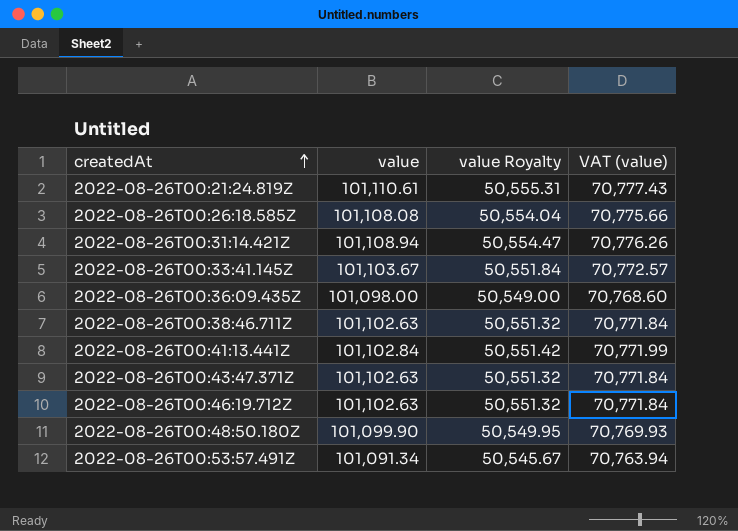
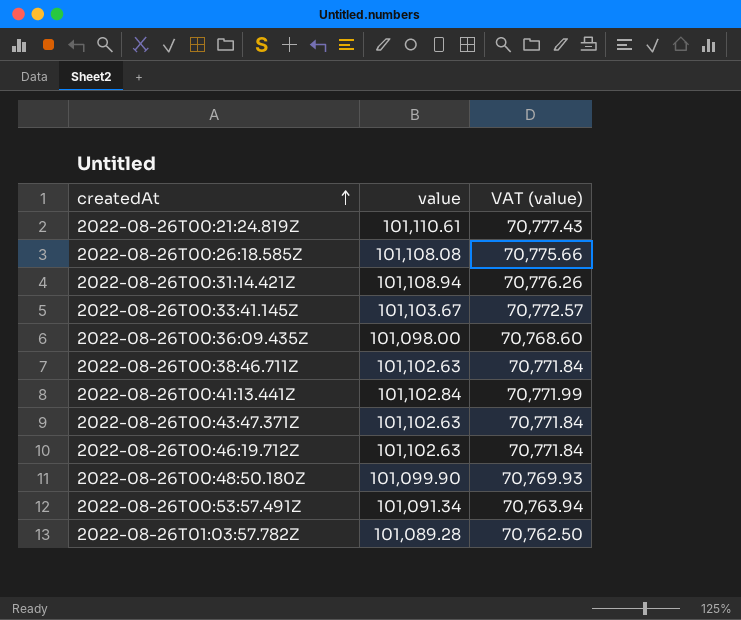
column value Royalty | formula: [value] * 0.5 -> none
row 2022-08-26T01:03:57.782Z: none -> 101,089.28 | 70,762.50

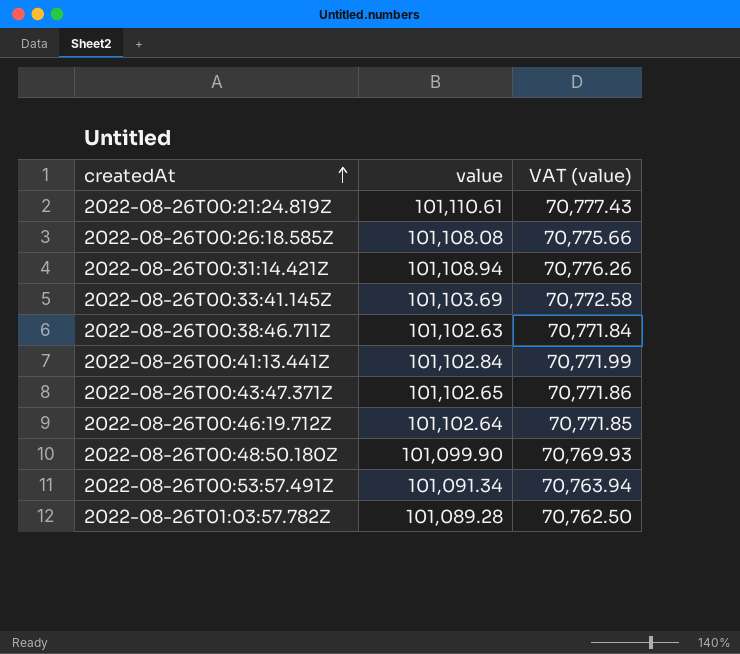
row 2022-08-26T00:36:09.435Z: 101,098.00 | 70,768.60 -> none
2022-08-26T00:33:41.145Z | value: 101,103.67 -> 101,103.69
2022-08-26T00:33:41.145Z | VAT (value): 70,772.57 -> 70,772.58
2022-08-26T00:43:47.371Z | value: 101,102.63 -> 101,102.65
2022-08-26T00:43:47.371Z | VAT (value): 70,771.84 -> 70,771.86
2022-08-26T00:46:19.712Z | value: 101,102.63 -> 101,102.64
2022-08-26T00:46:19.712Z | VAT (value): 70,771.84 -> 70,771.85

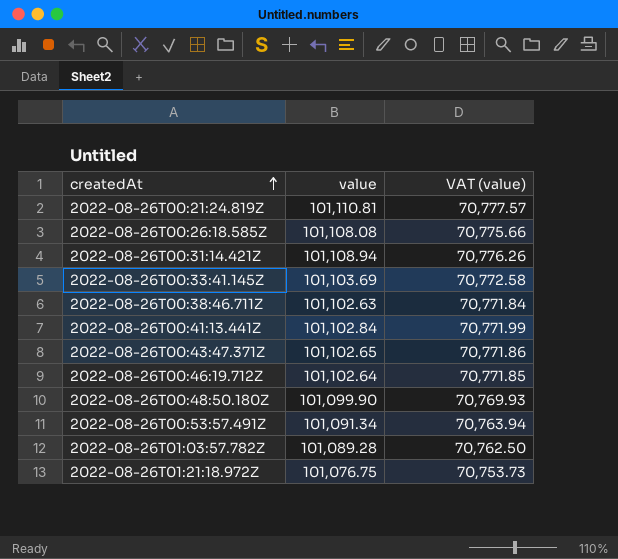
2022-08-26T00:21:24.819Z | value: 101,110.61 -> 101,110.81
2022-08-26T00:21:24.819Z | VAT (value): 70,777.43 -> 70,777.57
row 2022-08-26T01:21:18.972Z: none -> 101,076.75 | 70,753.73

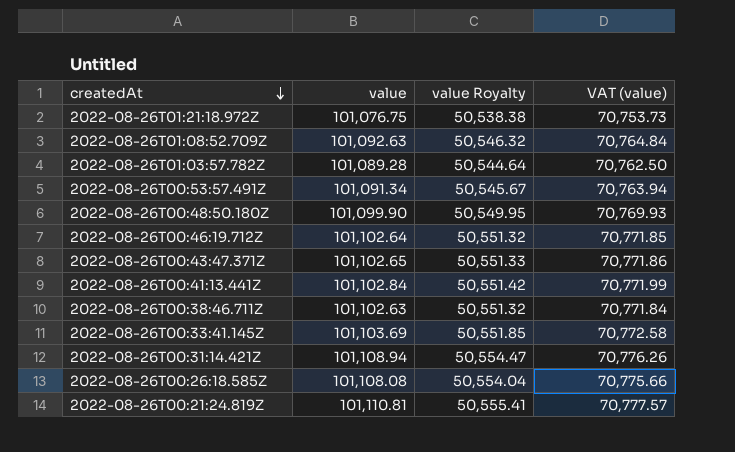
row order: createdAt ascending -> createdAt descending
column value Royalty | formula: none -> [value] * 0.5
row 2022-08-26T01:08:52.709Z: none -> 101,092.63 | 50,546.32 | 70,764.84

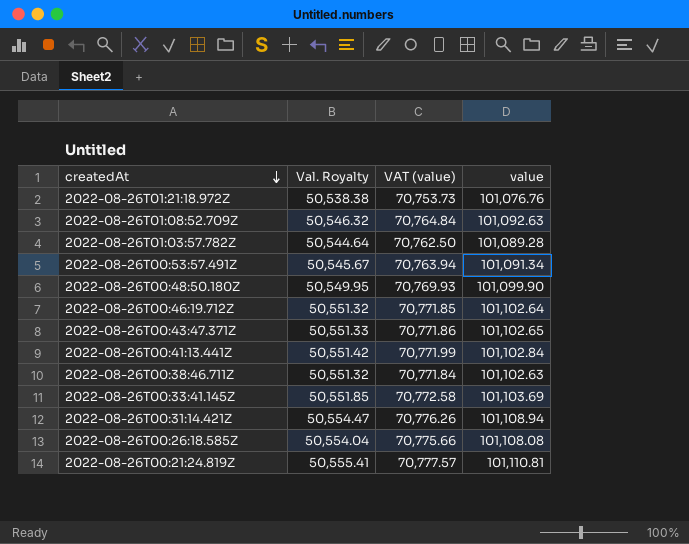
column name: value Royalty -> Val. Royalty
column value | position: 2 -> 4
2022-08-26T01:21:18.972Z | value: 101,076.75 -> 101,076.76

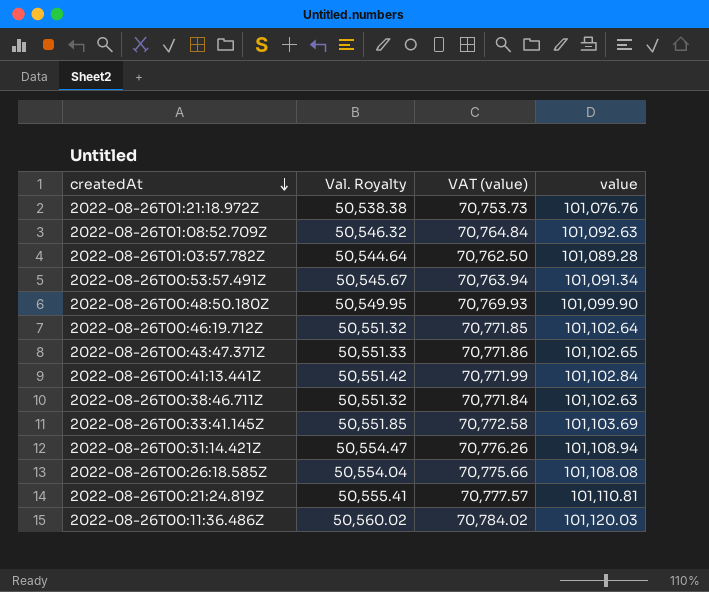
row 2022-08-26T00:11:36.486Z: none -> 50,560.02 | 70,784.02 | 101,120.03

